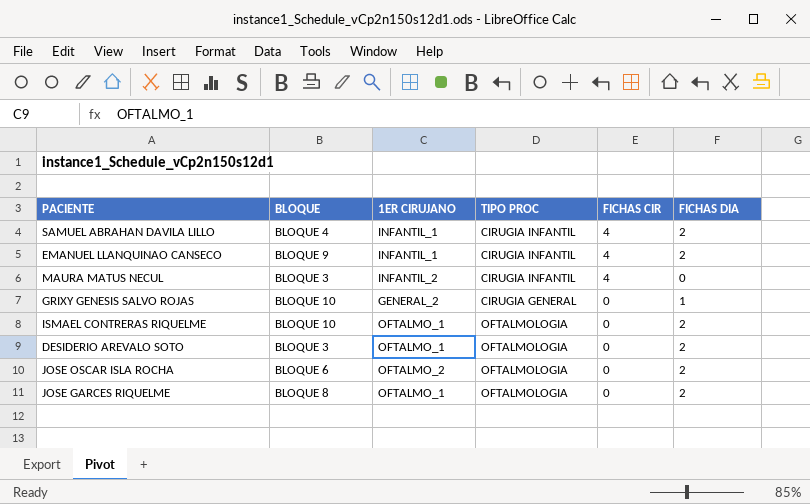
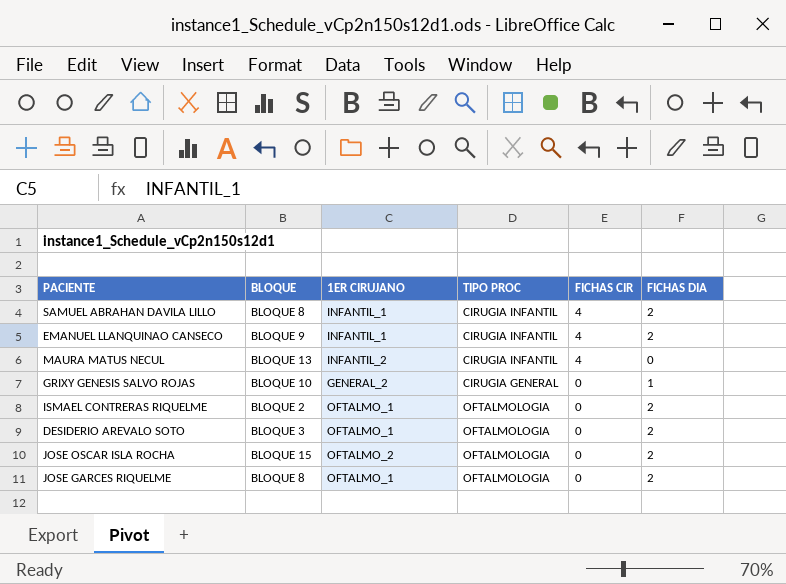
SAMUEL ABRAHAN DAVILA LILLO | BLOQUE: BLOQUE 4 -> BLOQUE 8
MAURA MATUS NECUL | BLOQUE: BLOQUE 3 -> BLOQUE 13
ISMAEL CONTRERAS RIQUELME | BLOQUE: BLOQUE 10 -> BLOQUE 2
JOSE OSCAR ISLA ROCHA | BLOQUE: BLOQUE 6 -> BLOQUE 15

